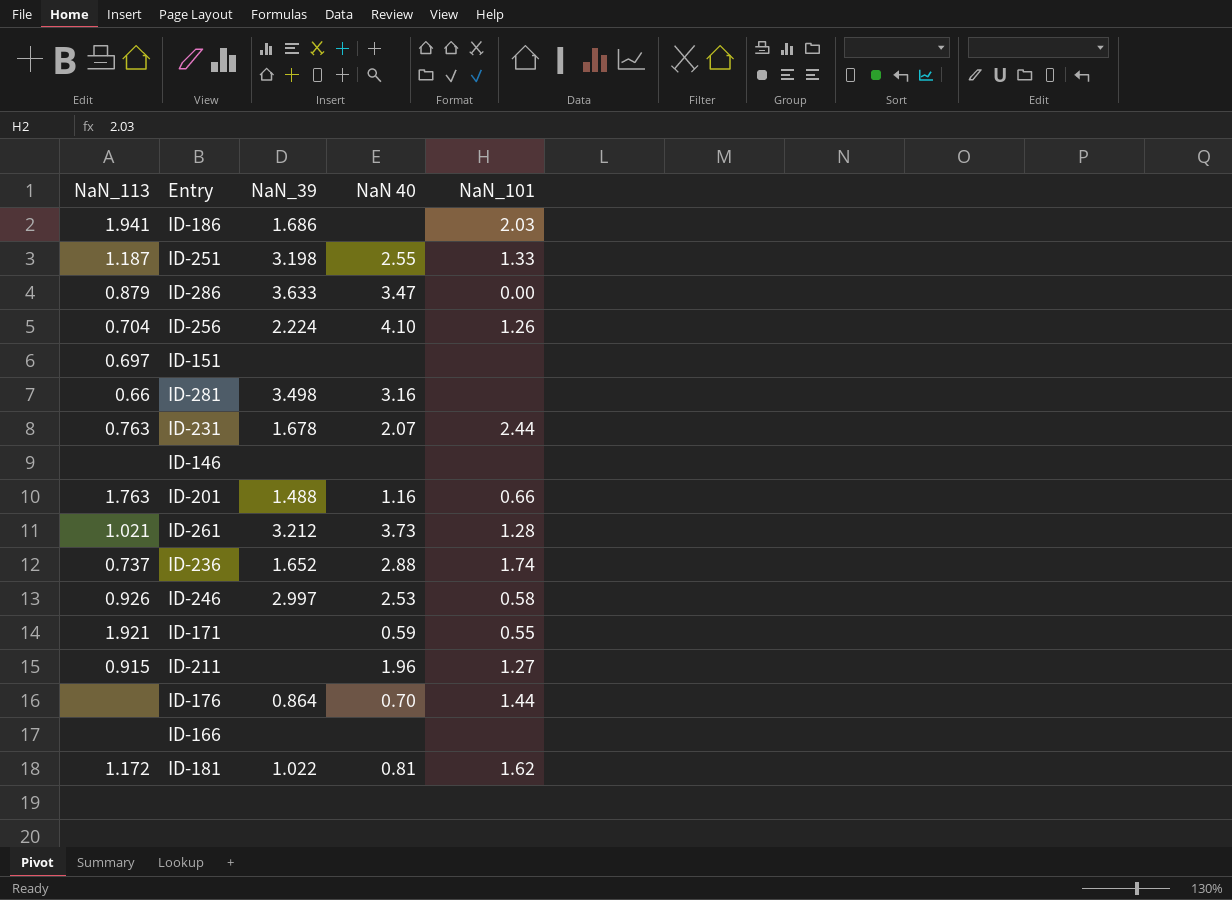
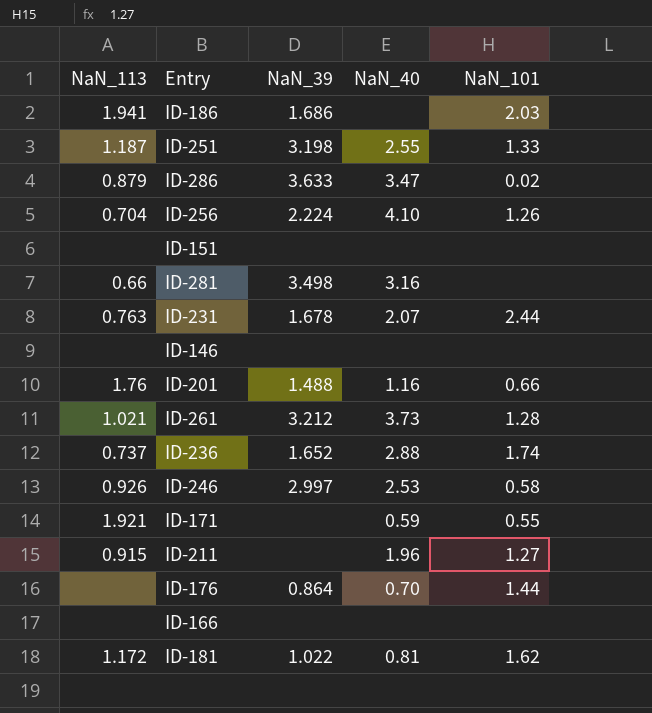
column name: NaN 40 -> NaN_40
ID-286 | NaN_101: 0.00 -> 0.02
ID-151 | NaN_113: 0.697 -> none
ID-201 | NaN_113: 1.763 -> 1.76

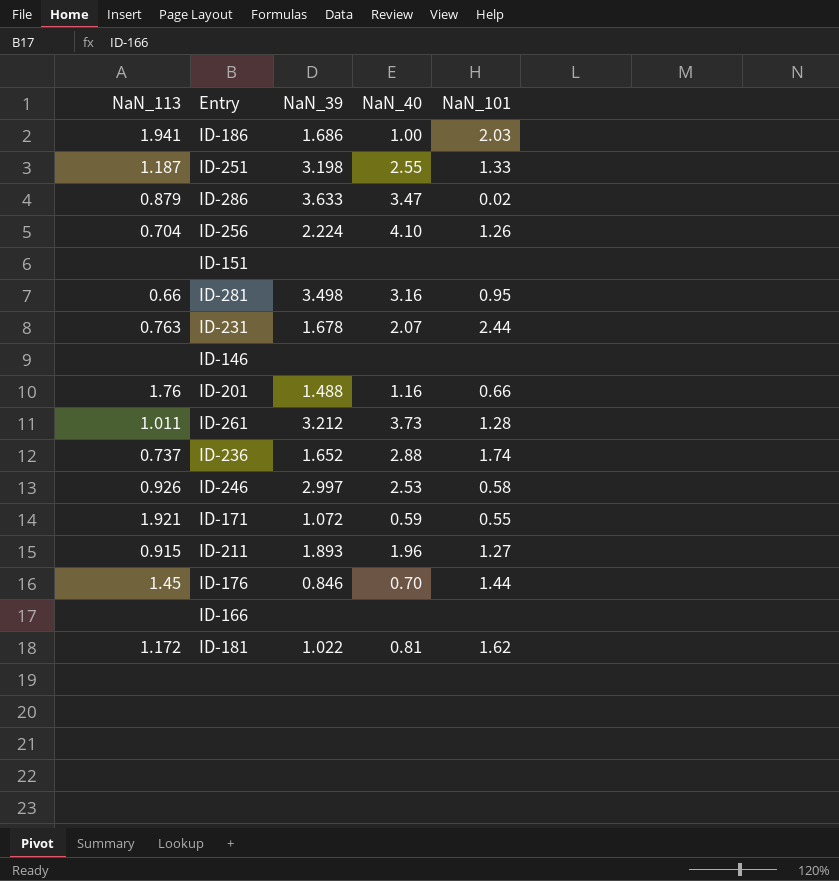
ID-186 | NaN_40: none -> 1.00
ID-281 | NaN_101: none -> 0.95
ID-261 | NaN_113: 1.021 -> 1.011
ID-171 | NaN_39: none -> 1.072
ID-211 | NaN_39: none -> 1.893
ID-176 | NaN_113: none -> 1.45
ID-176 | NaN_39: 0.864 -> 0.846

